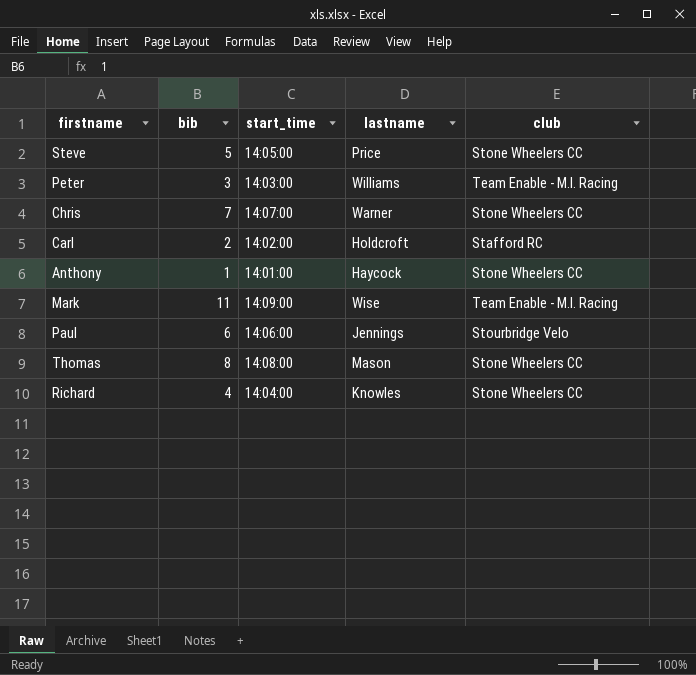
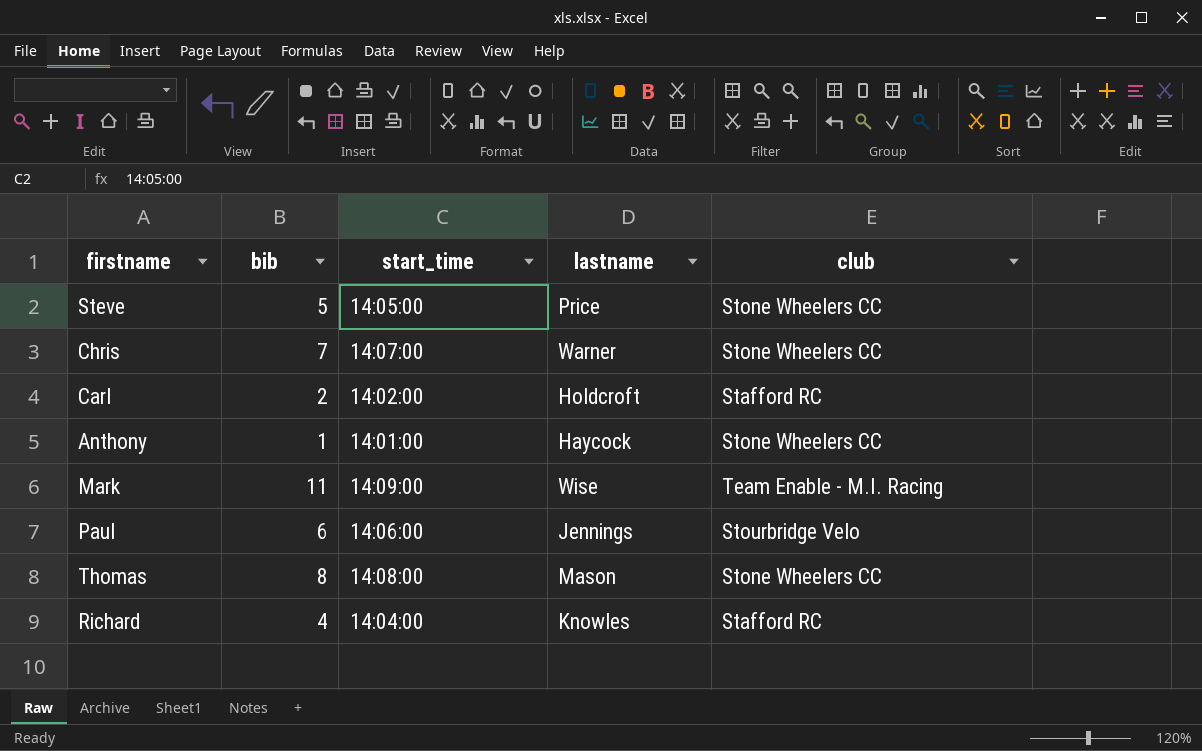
row Peter: 3 | 14:03:00 | Williams | Team Enable - M.I. Racing -> none
Richard | club: Stone Wheelers CC -> Stafford RC

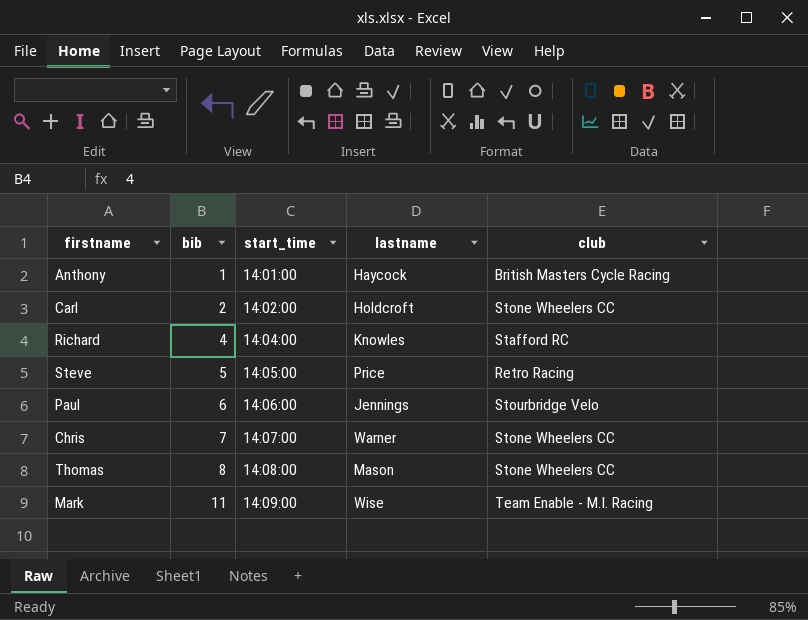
row order: none -> bib ascending
Anthony | club: Stone Wheelers CC -> British Masters Cycle Racing
Carl | club: Stafford RC -> Stone Wheelers CC
Steve | club: Stone Wheelers CC -> Retro Racing

